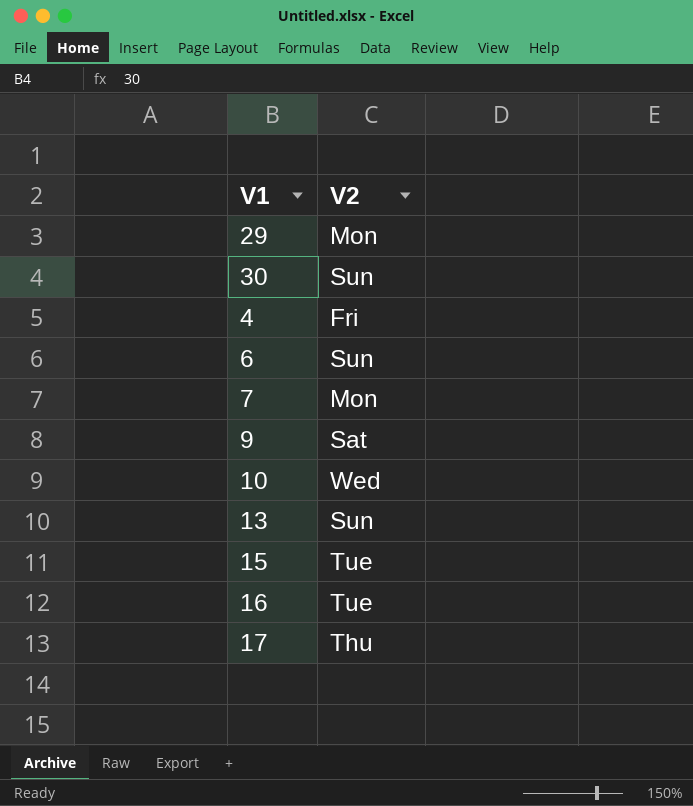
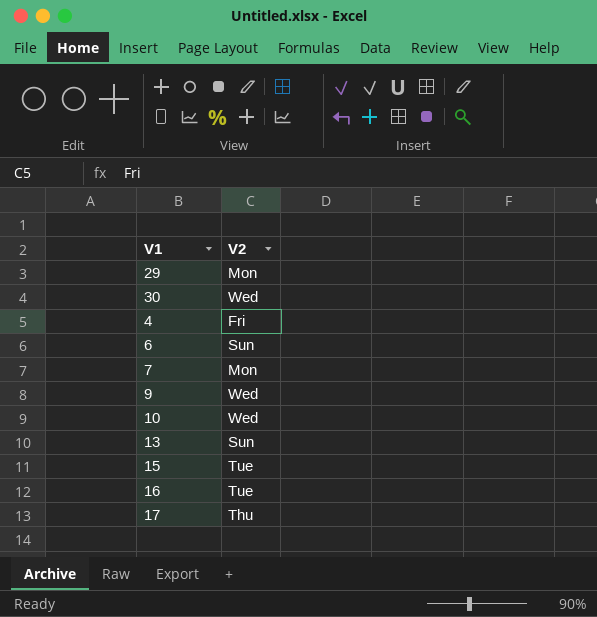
30 | V2: Sun -> Wed
9 | V2: Sat -> Wed

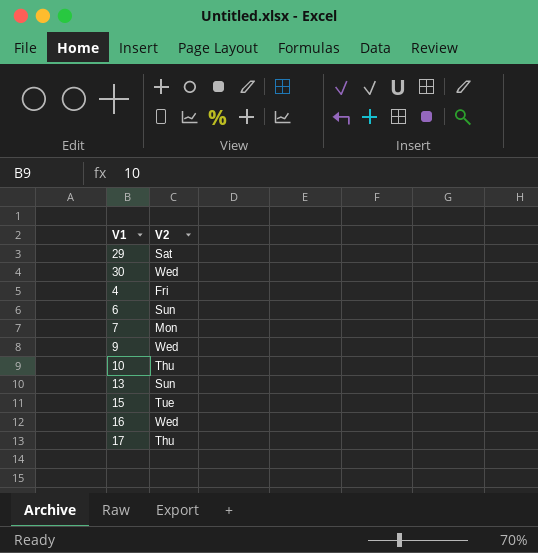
29 | V2: Mon -> Sat
10 | V2: Wed -> Thu
16 | V2: Tue -> Wed

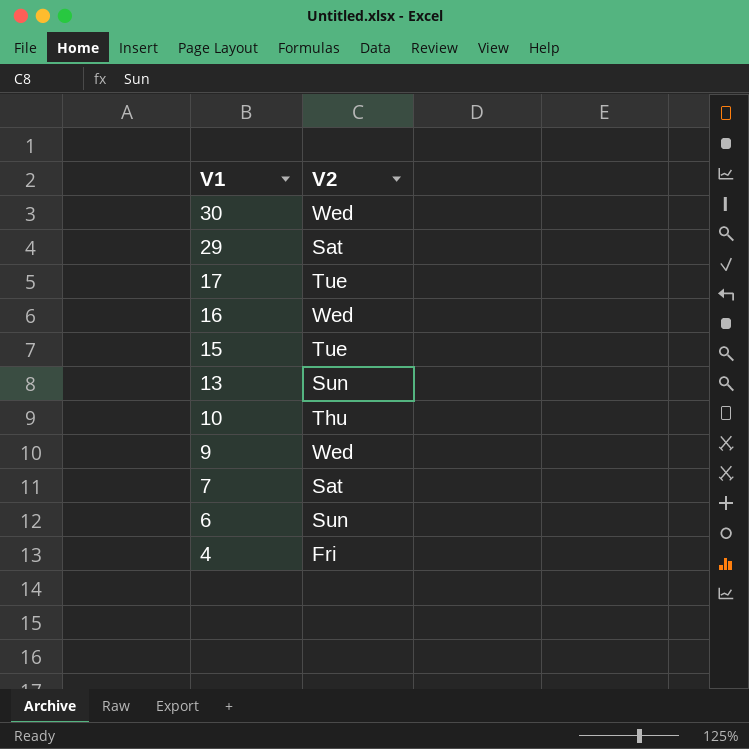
row order: none -> V1 descending
17 | V2: Thu -> Tue
7 | V2: Mon -> Sat

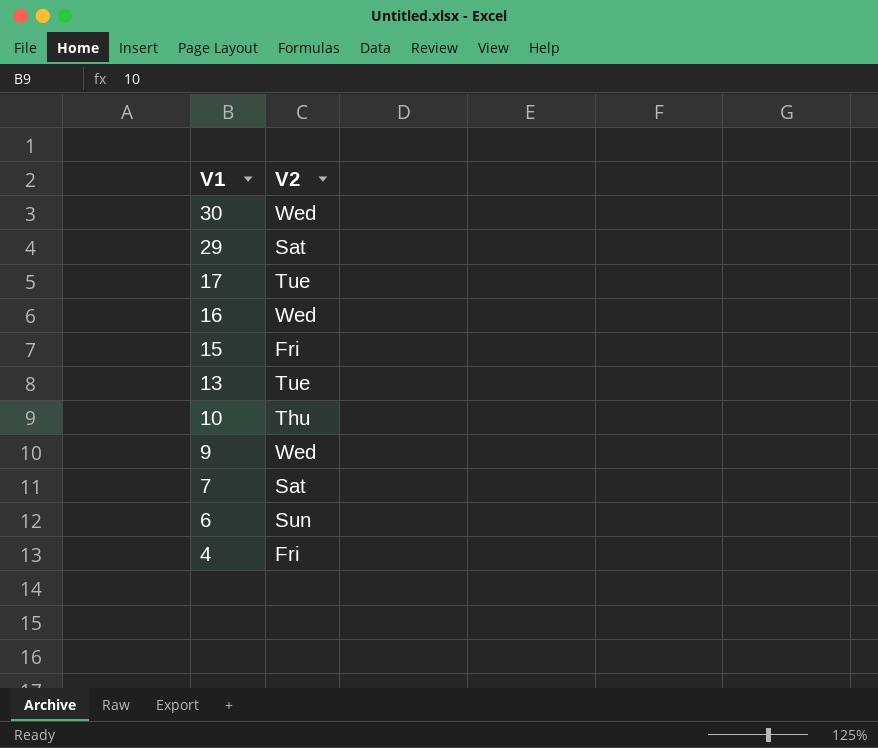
15 | V2: Tue -> Fri
13 | V2: Sun -> Tue

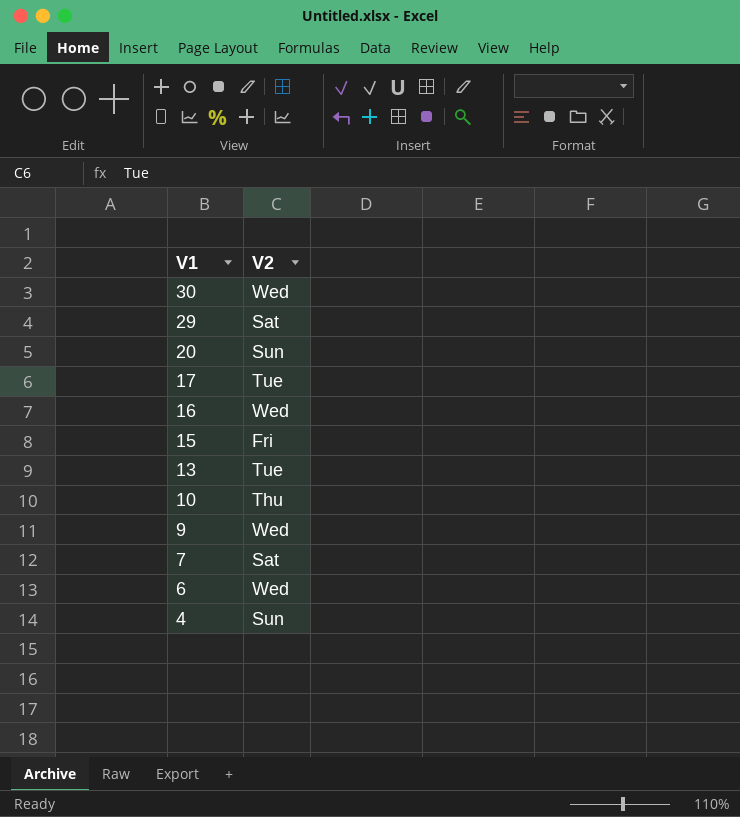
row 20: none -> Sun
6 | V2: Sun -> Wed
4 | V2: Fri -> Sun

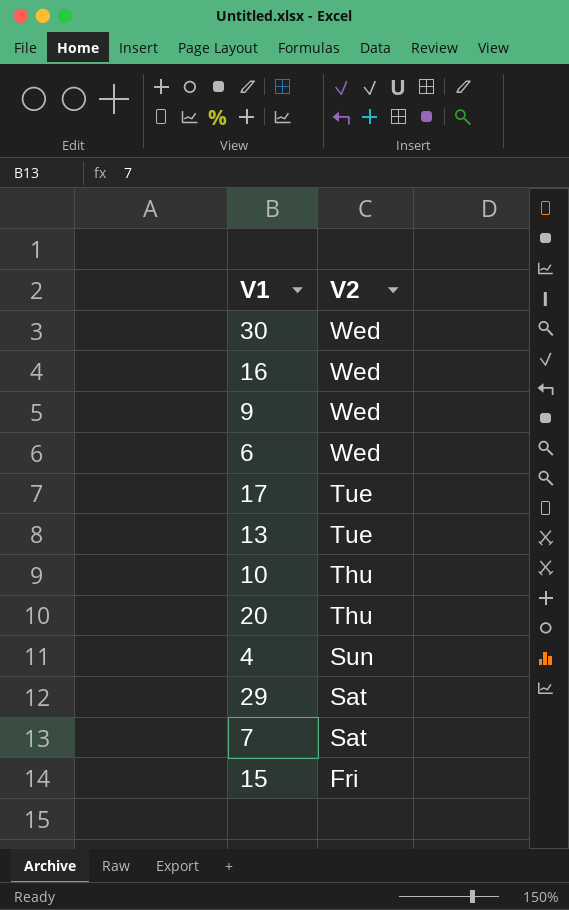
row order: V1 descending -> V2 descending
20 | V2: Sun -> Thu

